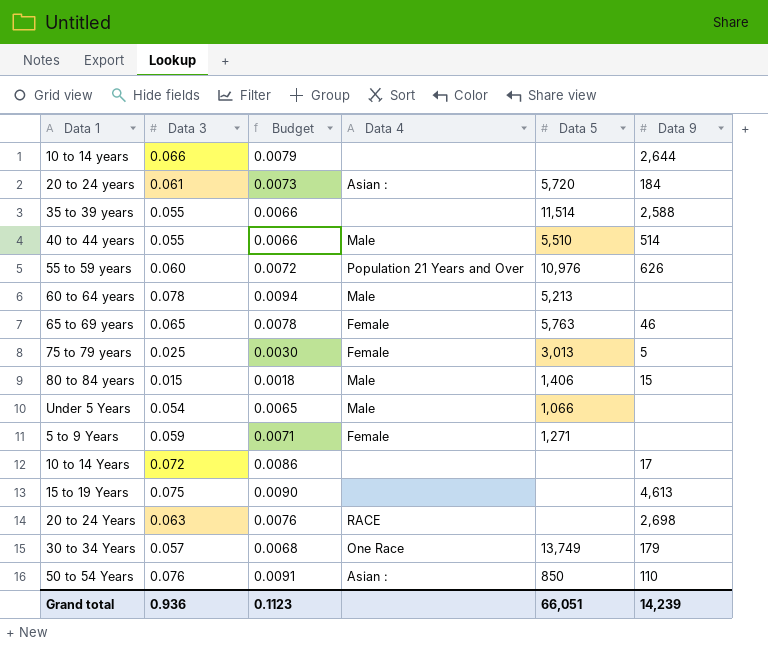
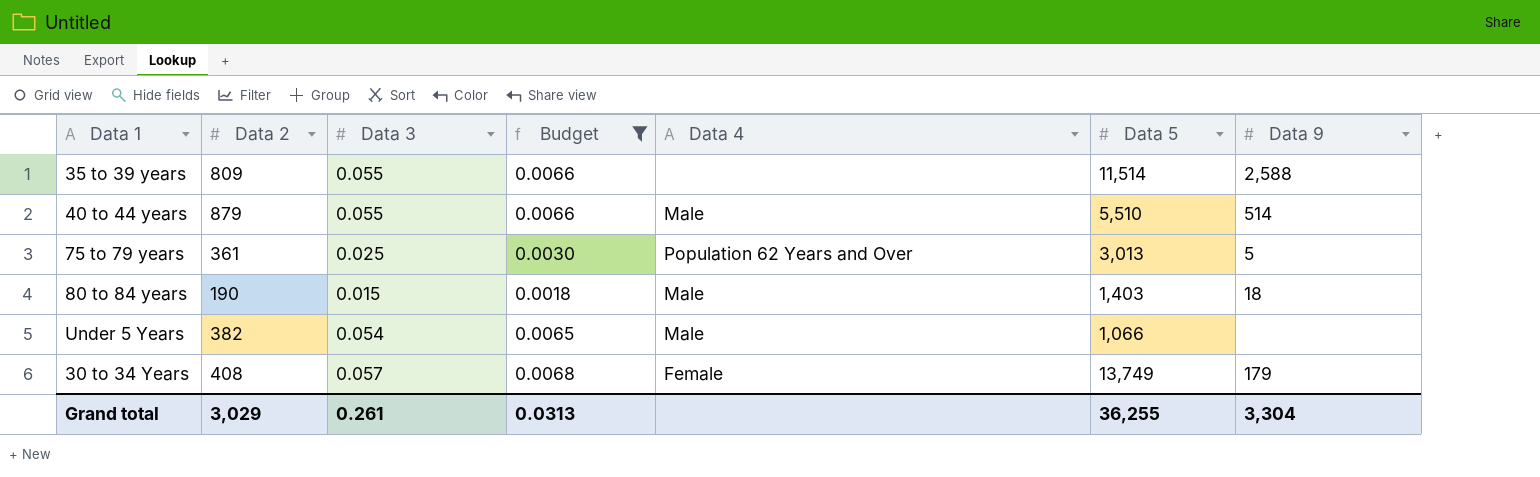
filter: none -> Budget <= 0.0068
column Data 2 | position: none -> 2
75 to 79 years | Data 4: Female -> Population 62 Years and Over
80 to 84 years | Data 5: 1,406 -> 1,403
80 to 84 years | Data 9: 15 -> 18
30 to 34 Years | Data 4: One Race -> Female
Grand total | Data 3: 0.936 -> 0.261
Grand total | Budget: 0.1123 -> 0.0313
Grand total | Data 5: 66,051 -> 36,255
Grand total | Data 9: 14,239 -> 3,304

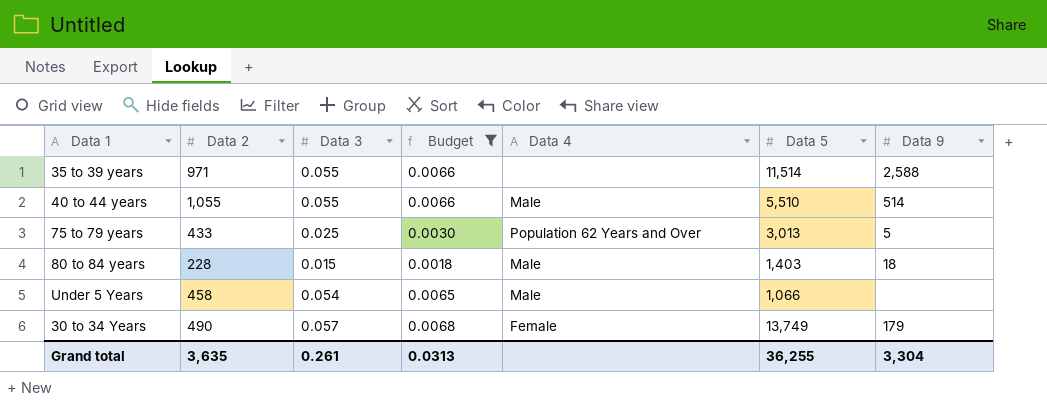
35 to 39 years | Data 2: 809 -> 971
40 to 44 years | Data 2: 879 -> 1,055
75 to 79 years | Data 2: 361 -> 433
80 to 84 years | Data 2: 190 -> 228
Under 5 Years | Data 2: 382 -> 458
30 to 34 Years | Data 2: 408 -> 490
Grand total | Data 2: 3,029 -> 3,635

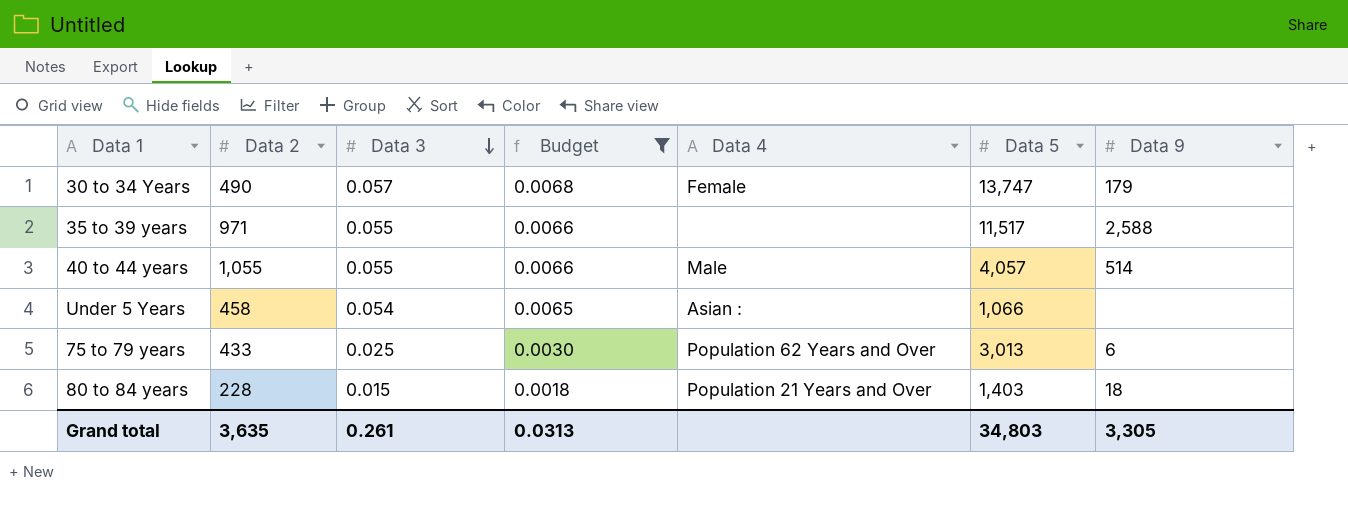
row order: none -> Data 3 descending
30 to 34 Years | Data 5: 13,749 -> 13,747
35 to 39 years | Data 5: 11,514 -> 11,517
40 to 44 years | Data 5: 5,510 -> 4,057
Under 5 Years | Data 4: Male -> Asian :
75 to 79 years | Data 9: 5 -> 6
80 to 84 years | Data 4: Male -> Population 21 Years and Over
Grand total | Data 5: 36,255 -> 34,803
Grand total | Data 9: 3,304 -> 3,305

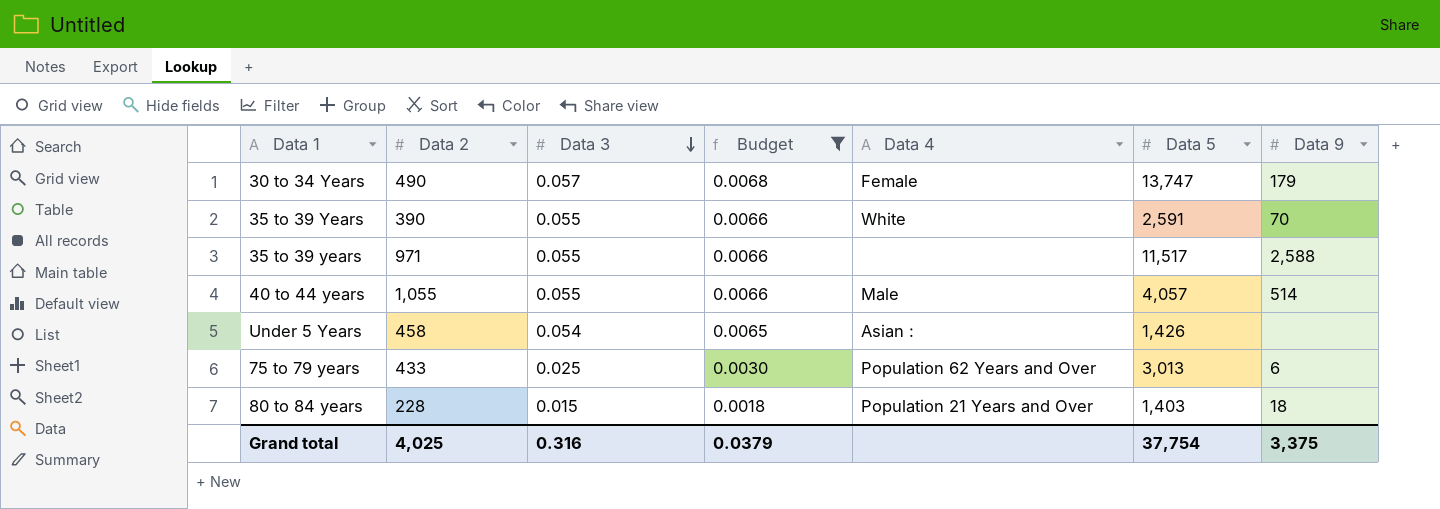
row 35 to 39 Years: none -> 390 | 0.055 | 0.0066 | White | 2,591 | 70
Under 5 Years | Data 5: 1,066 -> 1,426
Grand total | Data 2: 3,635 -> 4,025
Grand total | Data 3: 0.261 -> 0.316
Grand total | Budget: 0.0313 -> 0.0379
Grand total | Data 5: 34,803 -> 37,754
Grand total | Data 9: 3,305 -> 3,375

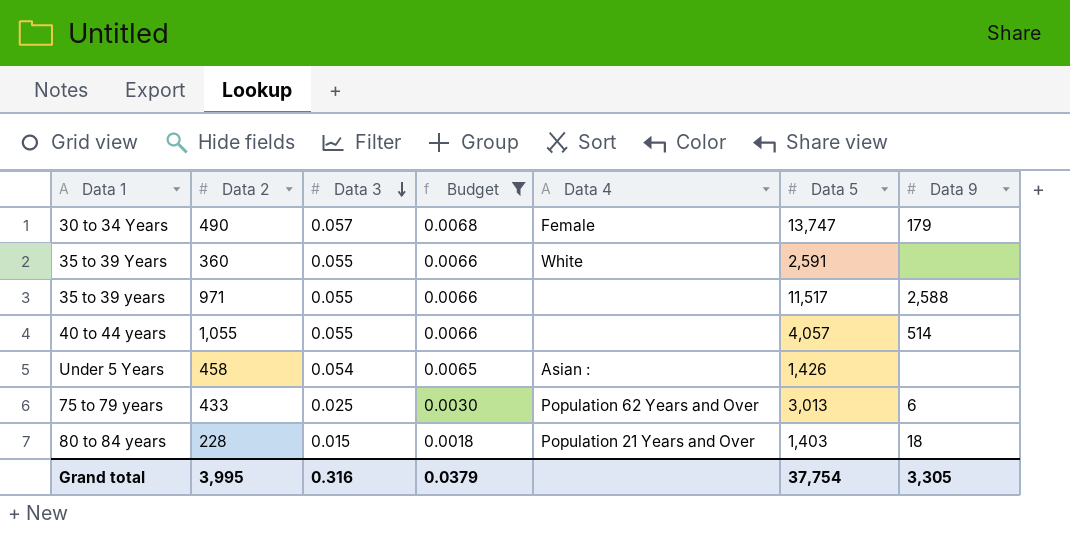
35 to 39 Years | Data 2: 390 -> 360
35 to 39 Years | Data 9: 70 -> none
40 to 44 years | Data 4: Male -> none
Grand total | Data 2: 4,025 -> 3,995
Grand total | Data 9: 3,375 -> 3,305

